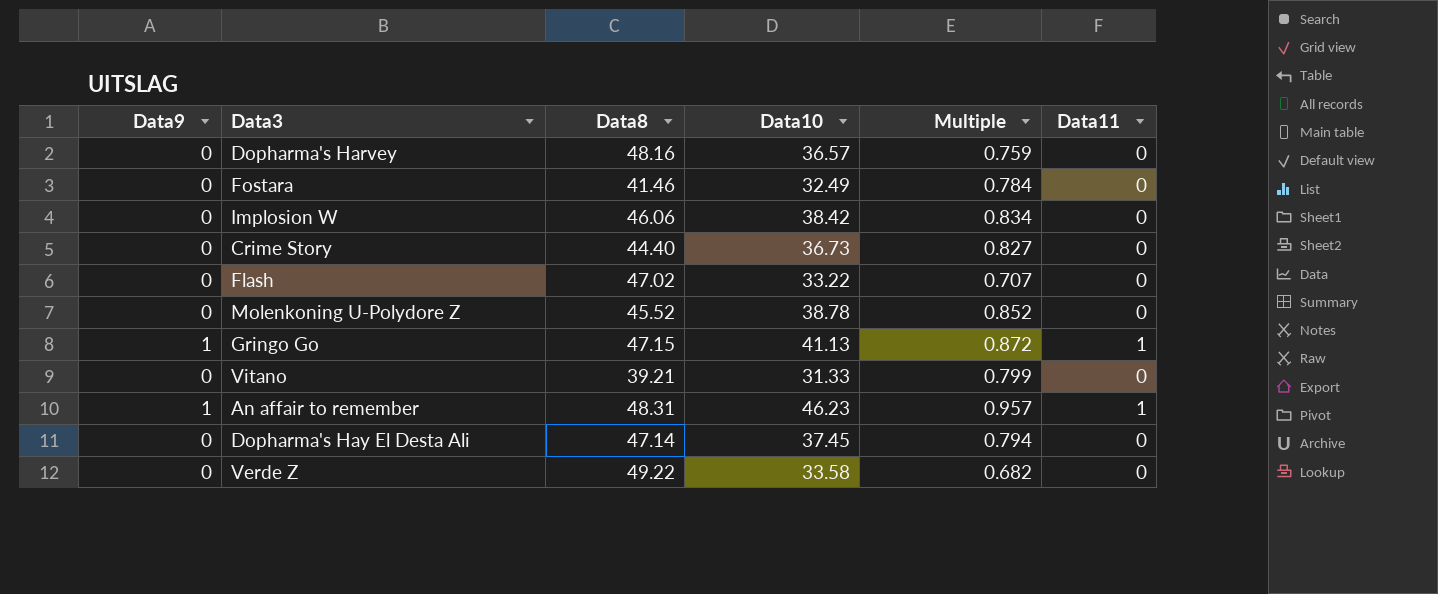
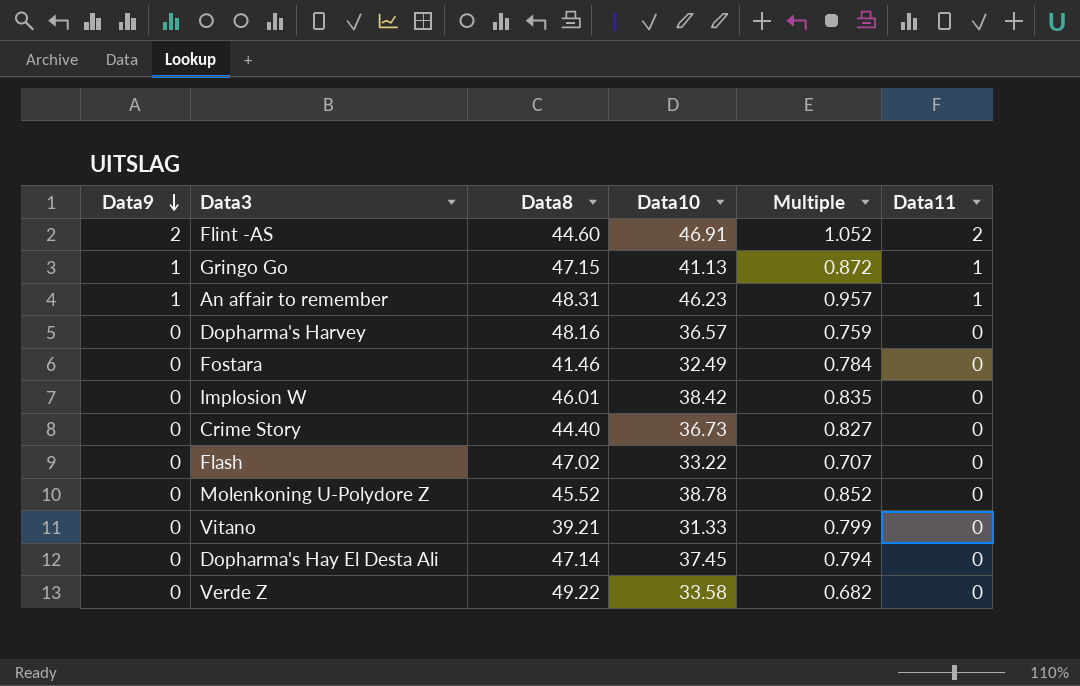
row order: none -> Data9 descending
row Flint -AS: none -> 2 | 44.60 | 46.91 | 1.052 | 2
Implosion W | Data8: 46.06 -> 46.01
Implosion W | Multiple: 0.834 -> 0.835

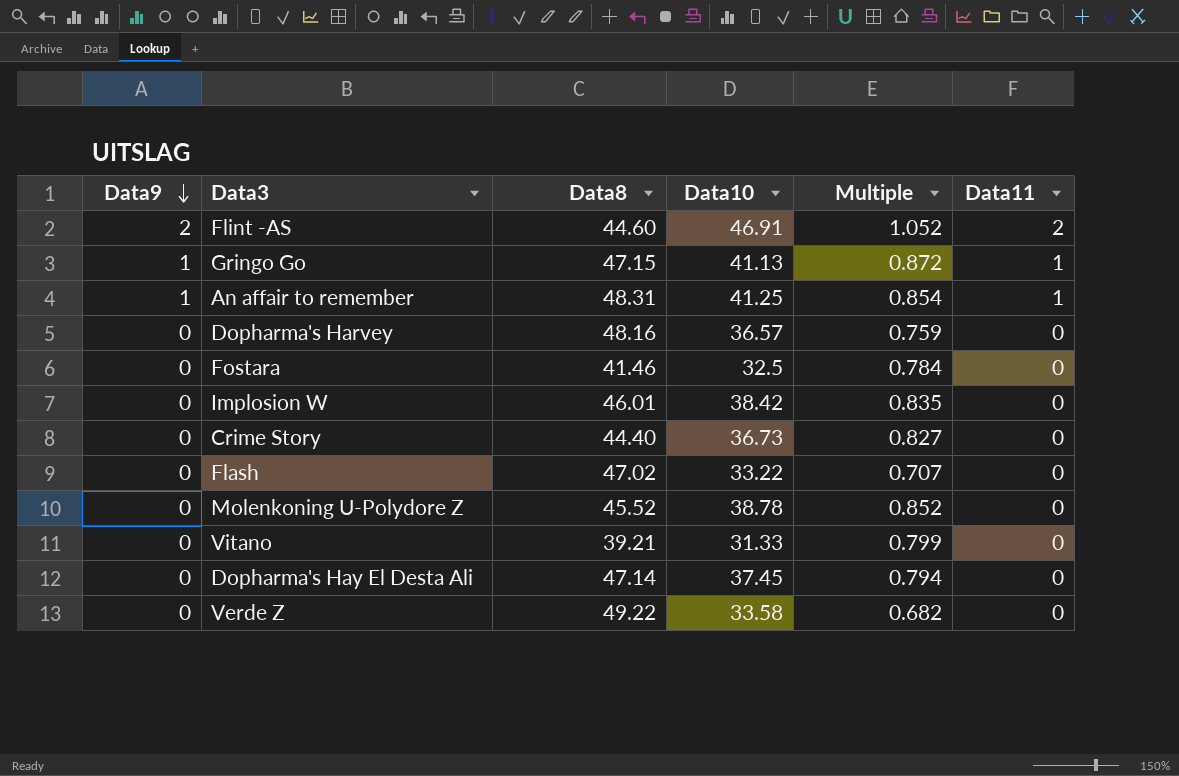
An affair to remember | Data10: 46.23 -> 41.25
An affair to remember | Multiple: 0.957 -> 0.854
Fostara | Data10: 32.49 -> 32.5

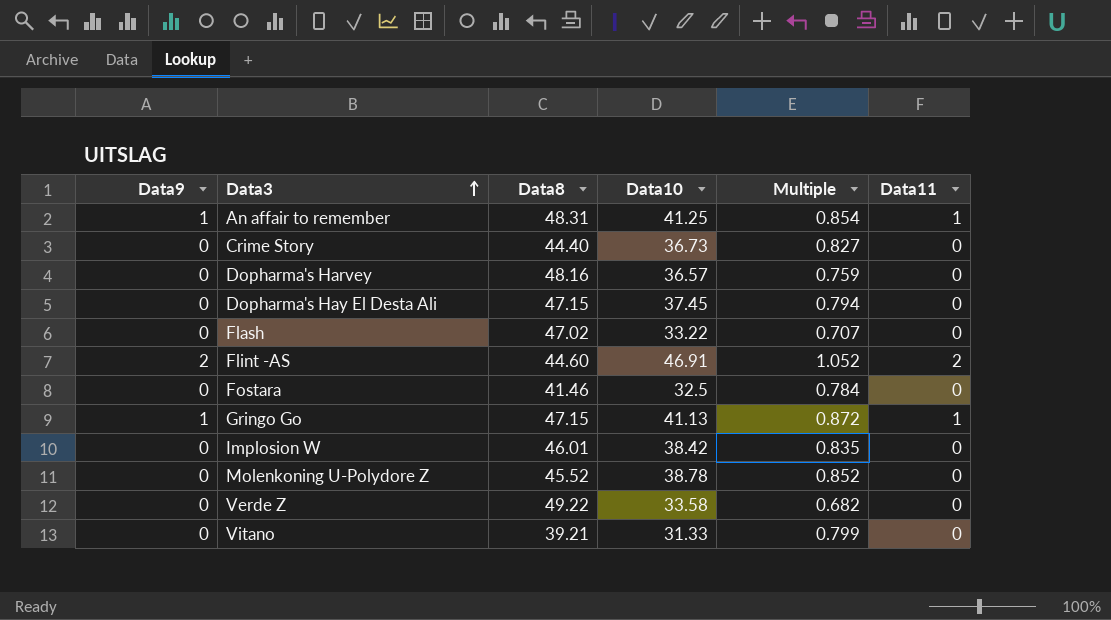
row order: Data9 descending -> Data3 ascending
Dopharma's Hay El Desta Ali | Data8: 47.14 -> 47.15

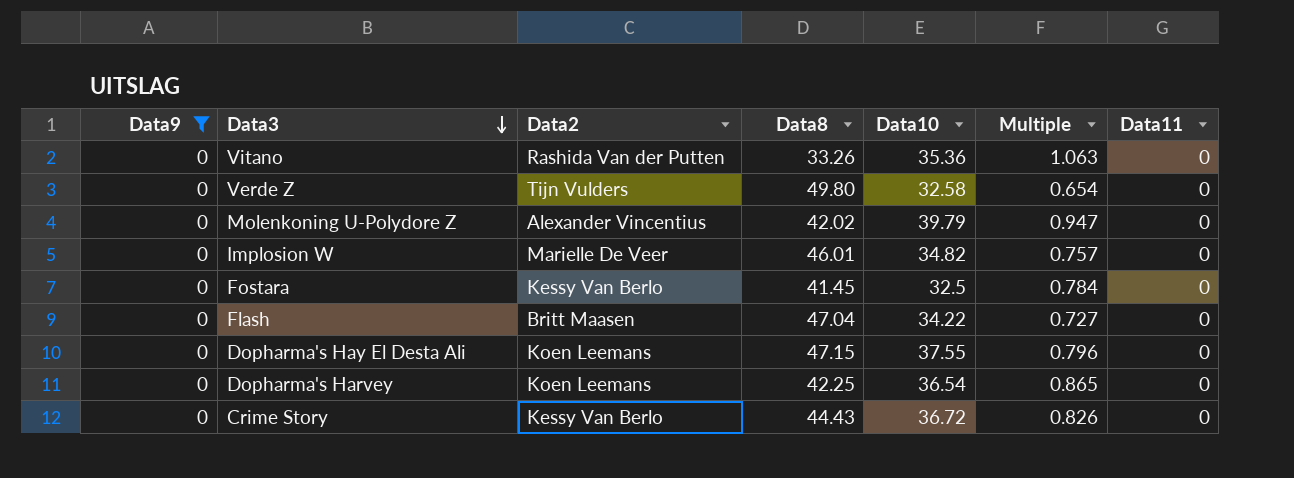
filter: none -> Data9 = 0
row order: Data3 ascending -> Data3 descending
column Data2 | position: none -> 3
Vitano | Data8: 39.21 -> 33.26
Vitano | Data10: 31.33 -> 35.36
Vitano | Multiple: 0.799 -> 1.063
Verde Z | Data8: 49.22 -> 49.80
Verde Z | Data10: 33.58 -> 32.58
Verde Z | Multiple: 0.682 -> 0.654
Molenkoning U-Polydore Z | Data8: 45.52 -> 42.02
Molenkoning U-Polydore Z | Data10: 38.78 -> 39.79
Molenkoning U-Polydore Z | Multiple: 0.852 -> 0.947
Implosion W | Data10: 38.42 -> 34.82
Implosion W | Multiple: 0.835 -> 0.757
Fostara | Data8: 41.46 -> 41.45
Flash | Data8: 47.02 -> 47.04
Flash | Data10: 33.22 -> 34.22
Flash | Multiple: 0.707 -> 0.727
Dopharma's Hay El Desta Ali | Data10: 37.45 -> 37.55
Dopharma's Hay El Desta Ali | Multiple: 0.794 -> 0.796
Dopharma's Harvey | Data8: 48.16 -> 42.25
Dopharma's Harvey | Data10: 36.57 -> 36.54
Dopharma's Harvey | Multiple: 0.759 -> 0.865
Crime Story | Data8: 44.40 -> 44.43
Crime Story | Data10: 36.73 -> 36.72
Crime Story | Multiple: 0.827 -> 0.826

